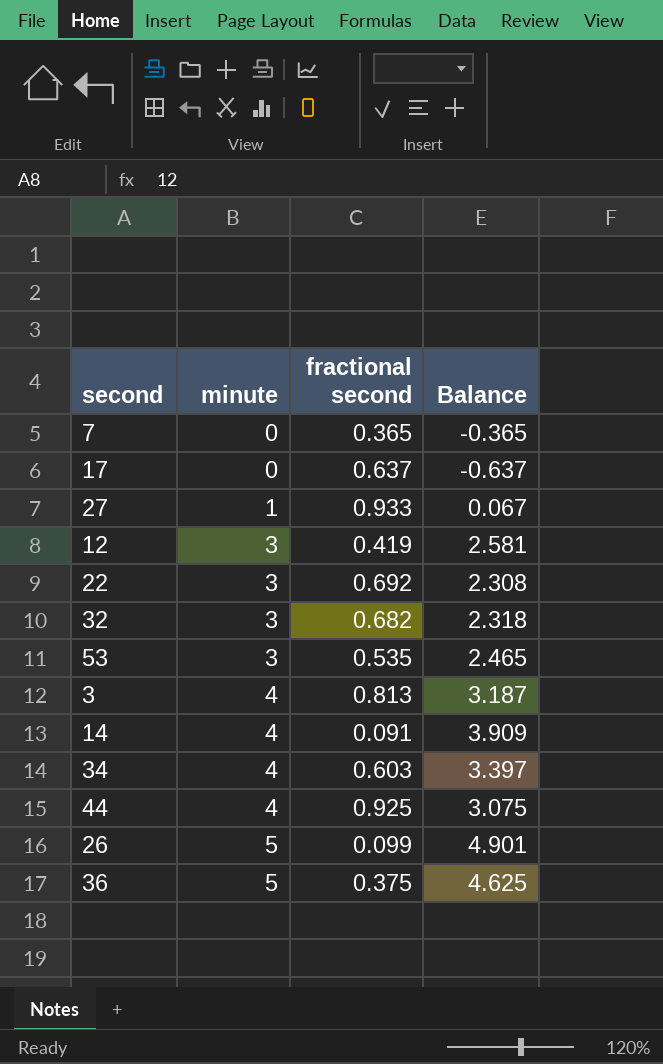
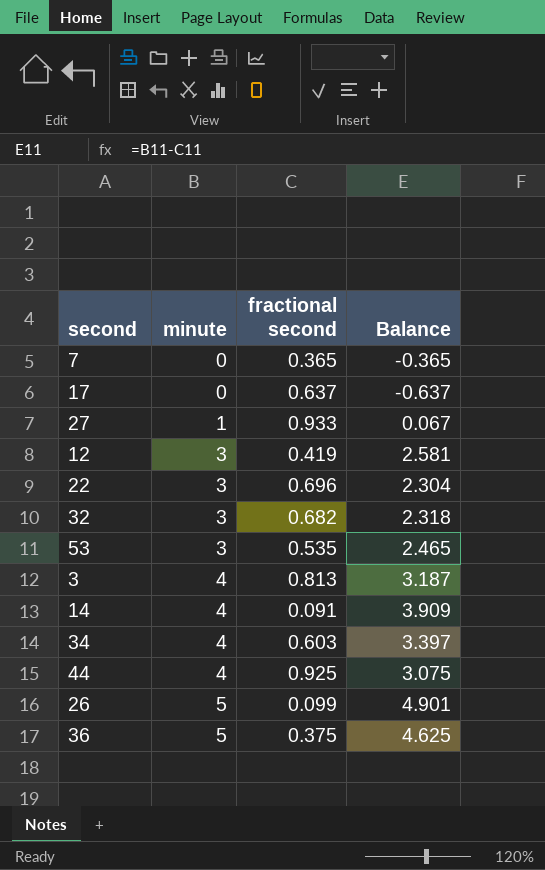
22 | fractional second: 0.692 -> 0.696
22 | Balance: 2.308 -> 2.304

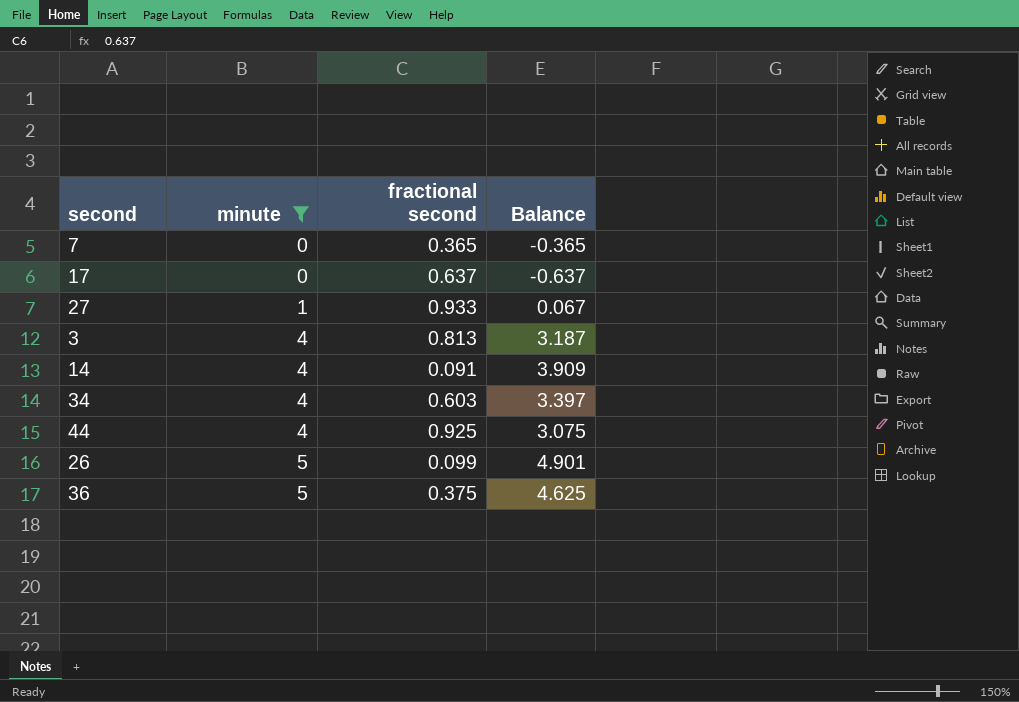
filter: none -> minute != 3

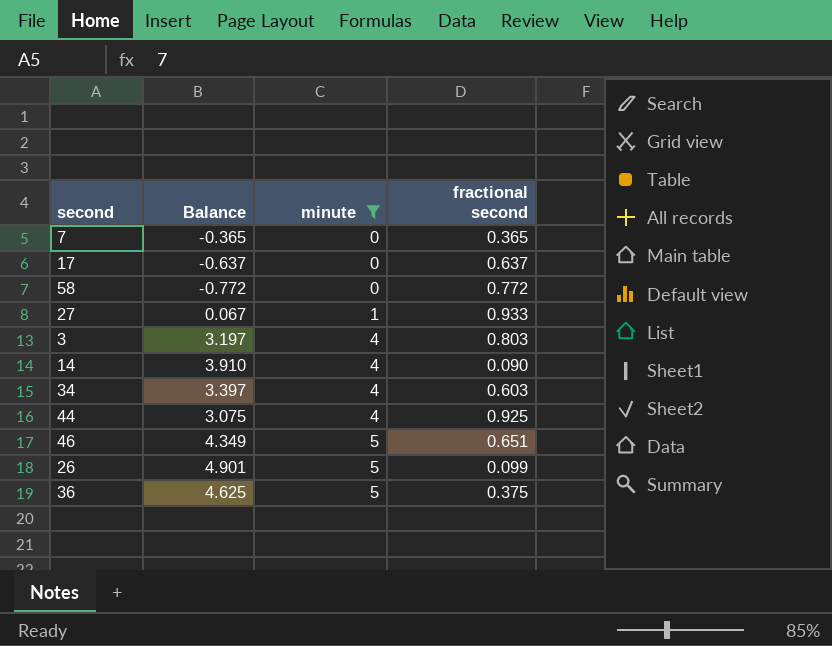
column Balance | position: 4 -> 2
row 58: none -> -0.772 | 0 | 0.772
3 | Balance: 3.187 -> 3.197
3 | fractional second: 0.813 -> 0.803
14 | Balance: 3.909 -> 3.910
14 | fractional second: 0.091 -> 0.090
row 46: none -> 4.349 | 5 | 0.651

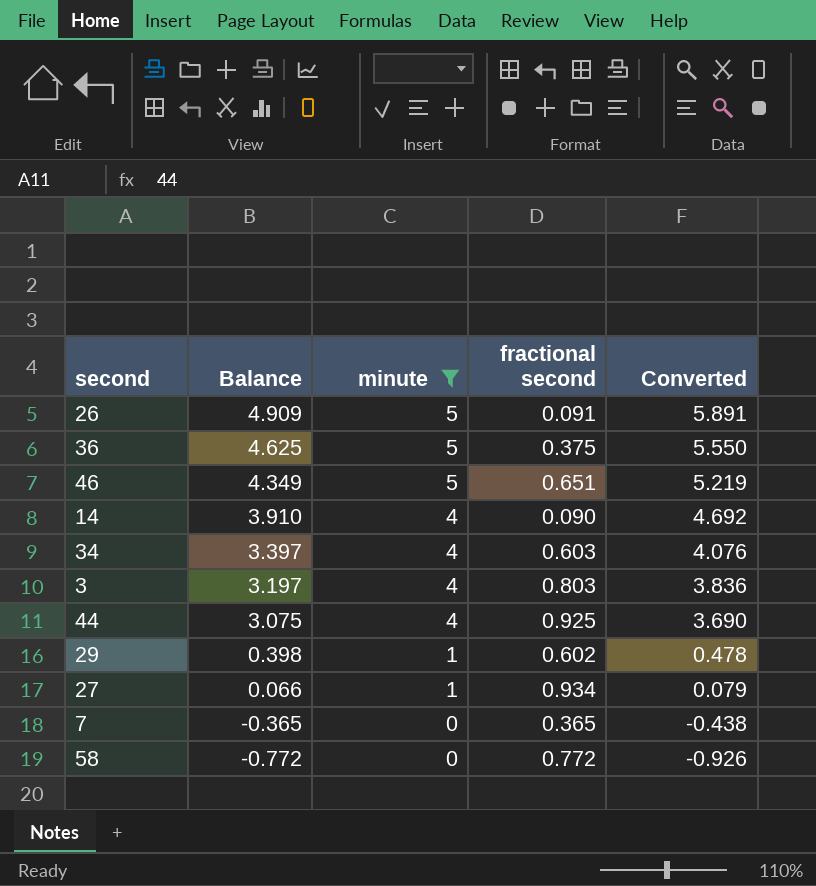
row order: minute ascending -> Balance descending
column Converted | formula: none -> [Balance] * 1.2
row 17: -0.637 | 0 | 0.637 -> none
26 | Balance: 4.901 -> 4.909
26 | fractional second: 0.099 -> 0.091
row 29: none -> 0.398 | 1 | 0.602 | 0.478
27 | Balance: 0.067 -> 0.066
27 | fractional second: 0.933 -> 0.934

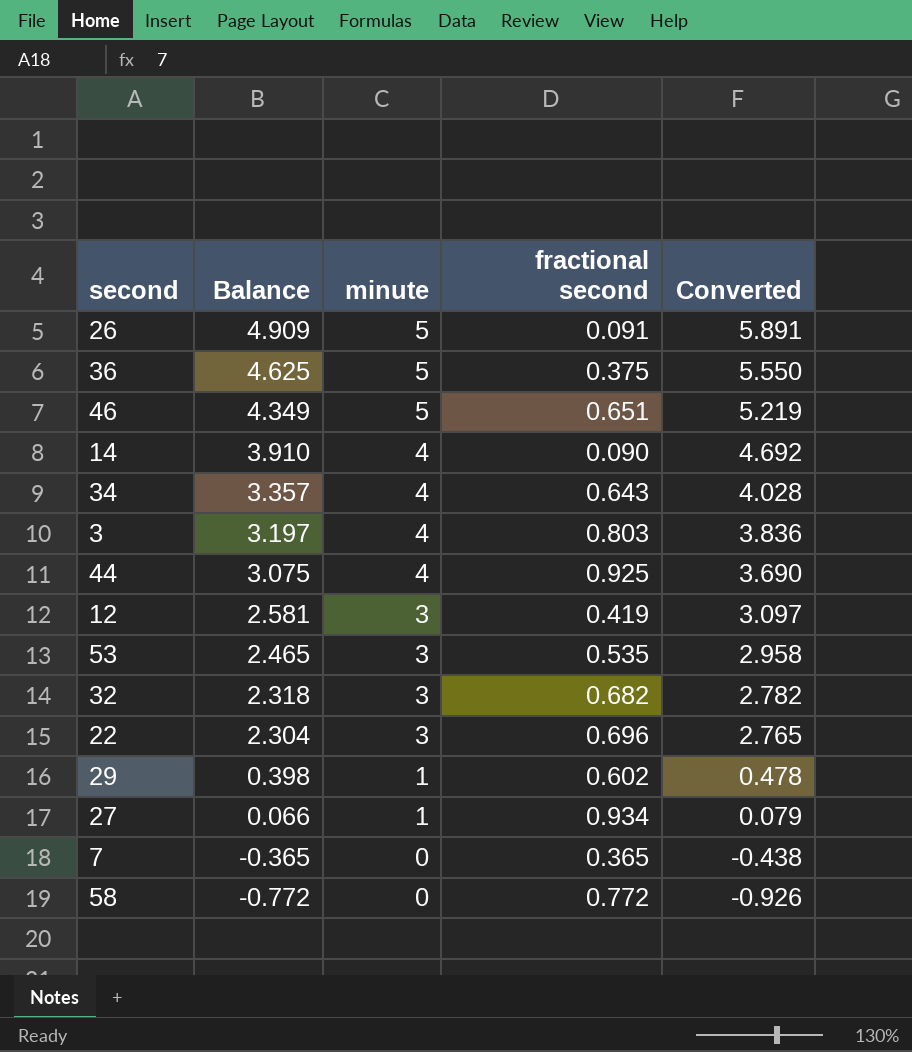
filter: minute != 3 -> none
34 | Balance: 3.397 -> 3.357
34 | fractional second: 0.603 -> 0.643
34 | Converted: 4.076 -> 4.028

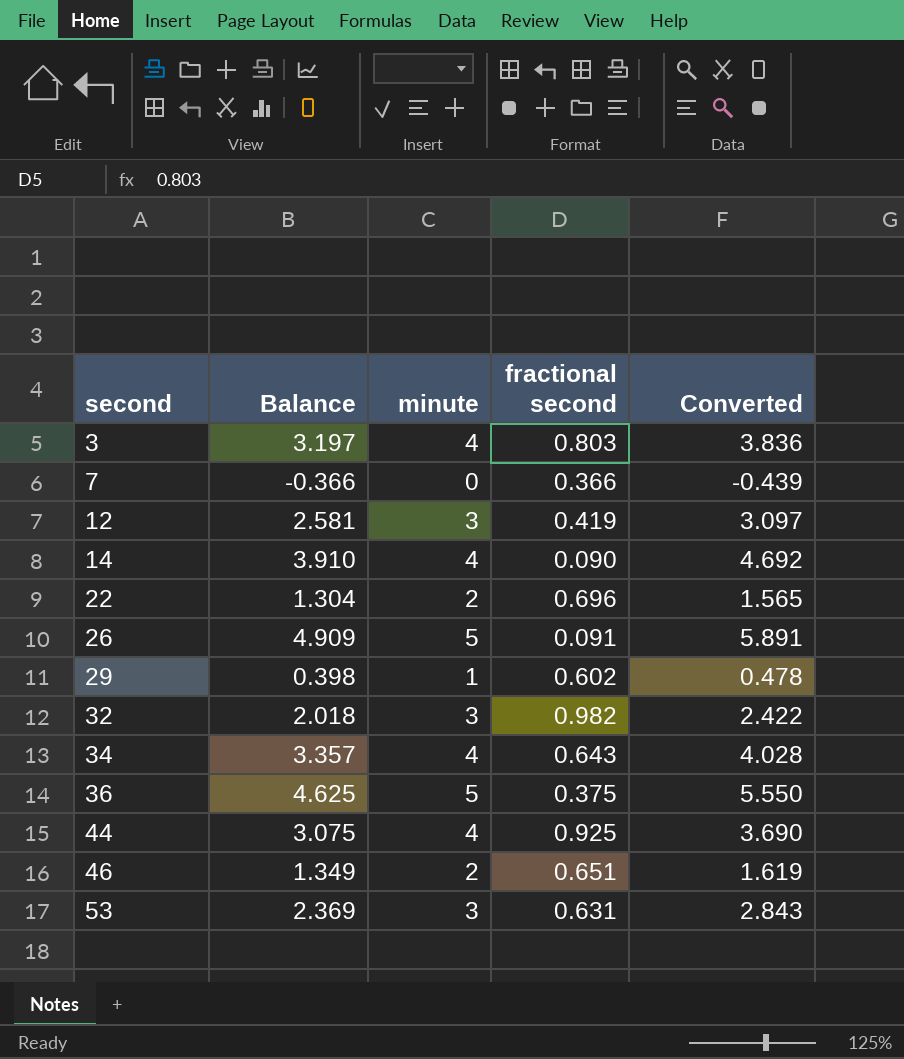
row order: Balance descending -> second ascending
row 27: 0.066 | 1 | 0.934 | 0.079 -> none
row 58: -0.772 | 0 | 0.772 | -0.926 -> none
7 | Balance: -0.365 -> -0.366
7 | fractional second: 0.365 -> 0.366
7 | Converted: -0.438 -> -0.439
22 | Balance: 2.304 -> 1.304
22 | minute: 3 -> 2
22 | Converted: 2.765 -> 1.565
32 | Balance: 2.318 -> 2.018
32 | fractional second: 0.682 -> 0.982
32 | Converted: 2.782 -> 2.422
46 | Balance: 4.349 -> 1.349
46 | minute: 5 -> 2
46 | Converted: 5.219 -> 1.619
53 | Balance: 2.465 -> 2.369
53 | fractional second: 0.535 -> 0.631
53 | Converted: 2.958 -> 2.843

